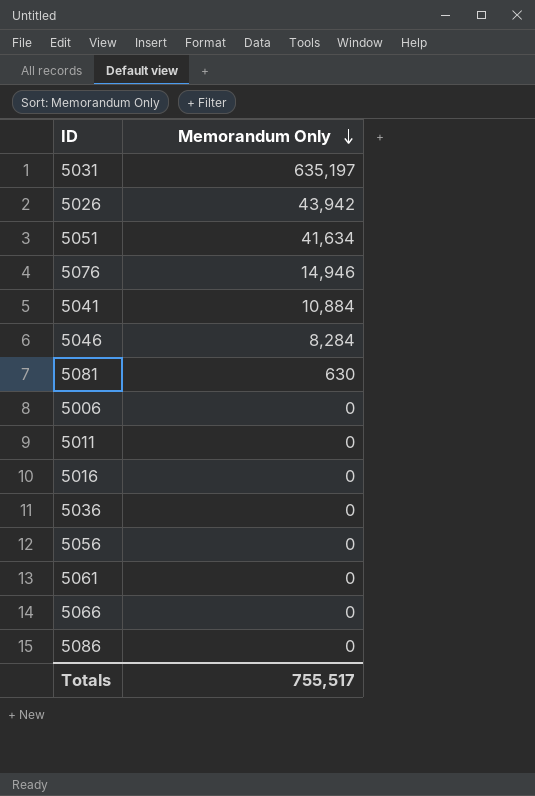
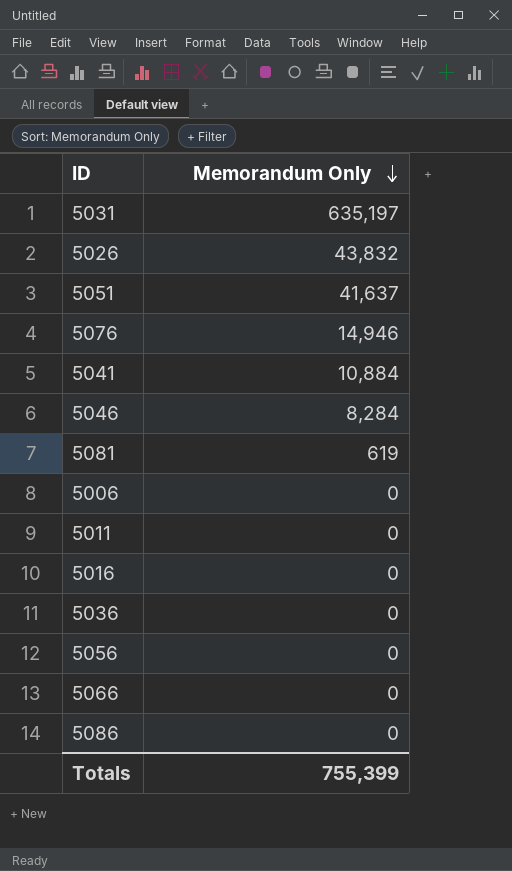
row 5061: 0 -> none
5026 | Memorandum Only: 43,942 -> 43,832
5051 | Memorandum Only: 41,634 -> 41,637
5081 | Memorandum Only: 630 -> 619
Totals | Memorandum Only: 755,517 -> 755,399

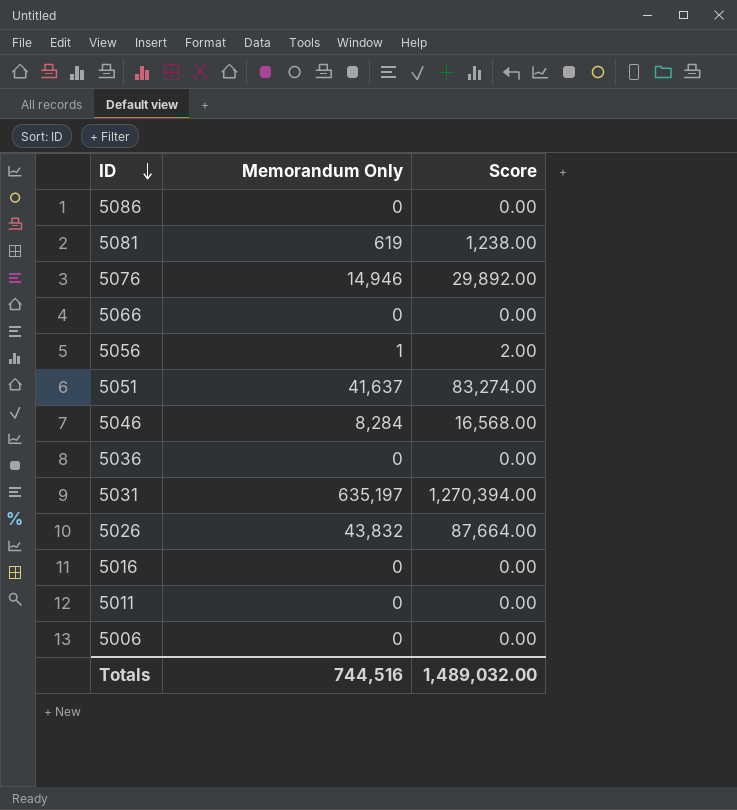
row order: Memorandum Only descending -> ID descending
column Score | formula: none -> [Memorandum Only] * 2
row 5041: 10,884 -> none
5056 | Memorandum Only: 0 -> 1
Totals | Memorandum Only: 755,399 -> 744,516

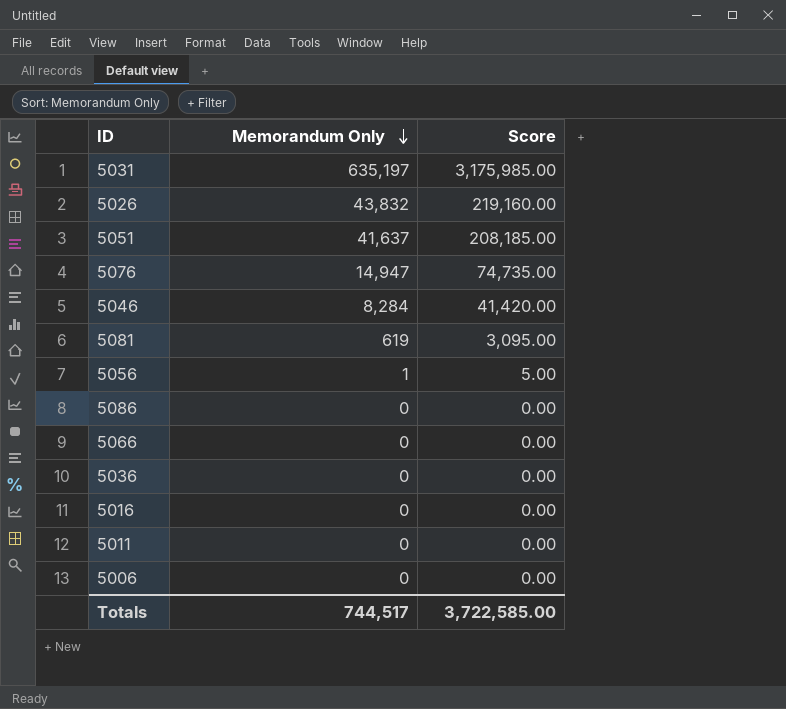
row order: ID descending -> Memorandum Only descending
column Score | formula: [Memorandum Only] * 2 -> [Memorandum Only] * 5
5076 | Memorandum Only: 14,946 -> 14,947
Totals | Memorandum Only: 744,516 -> 744,517
Totals | Score: 1,489,032.00 -> 3,722,585.00

